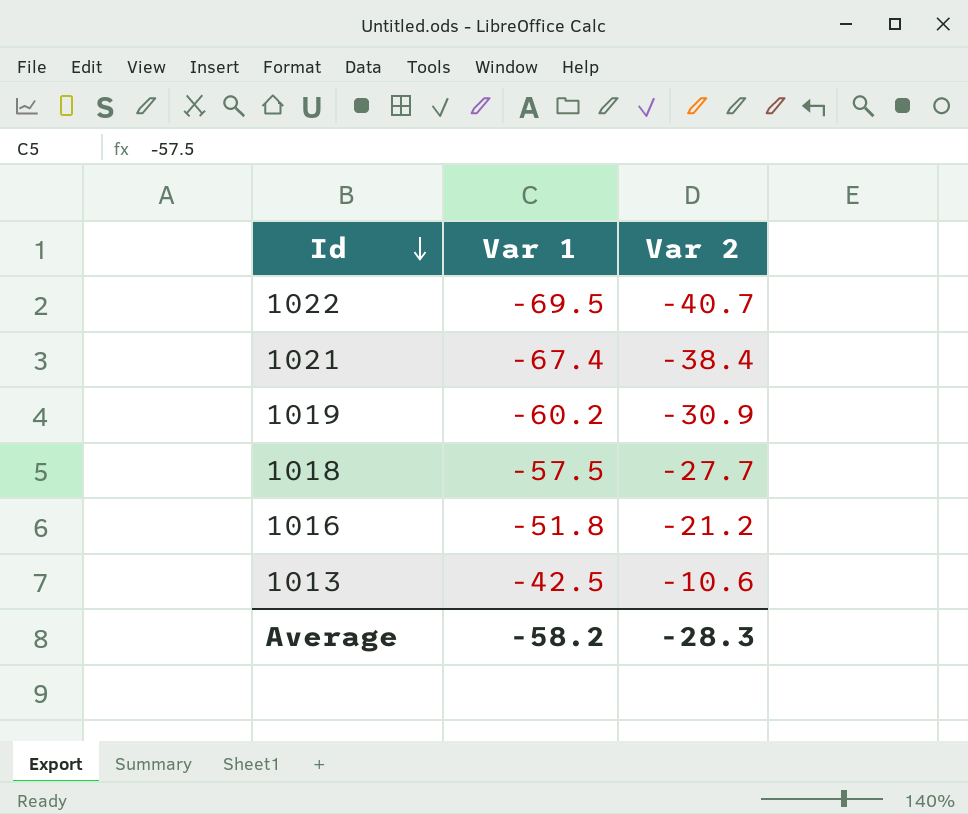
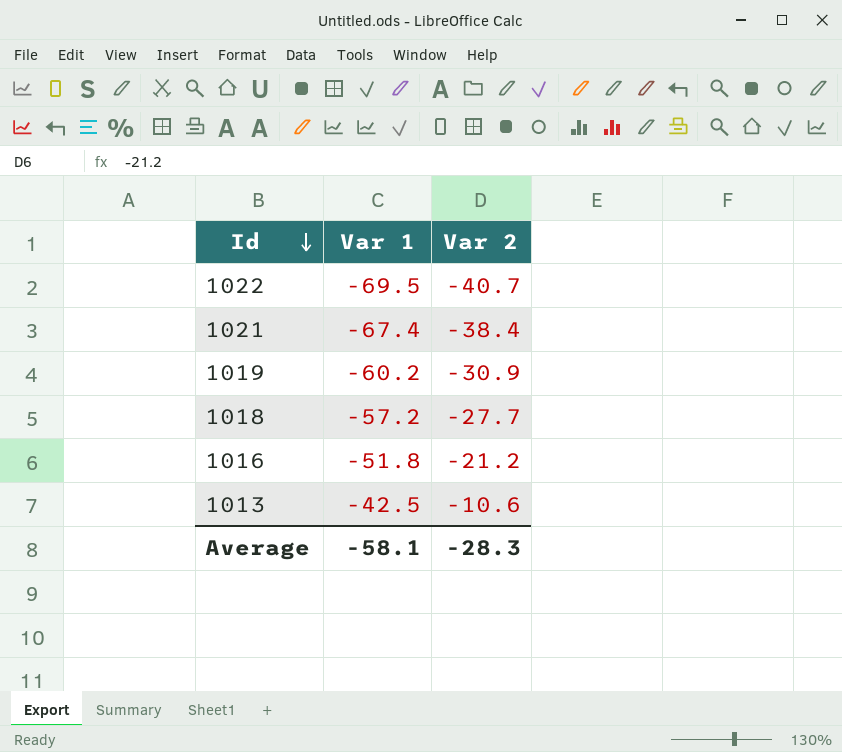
1018 | Var 1: -57.5 -> -57.2
Average | Var 1: -58.2 -> -58.1

